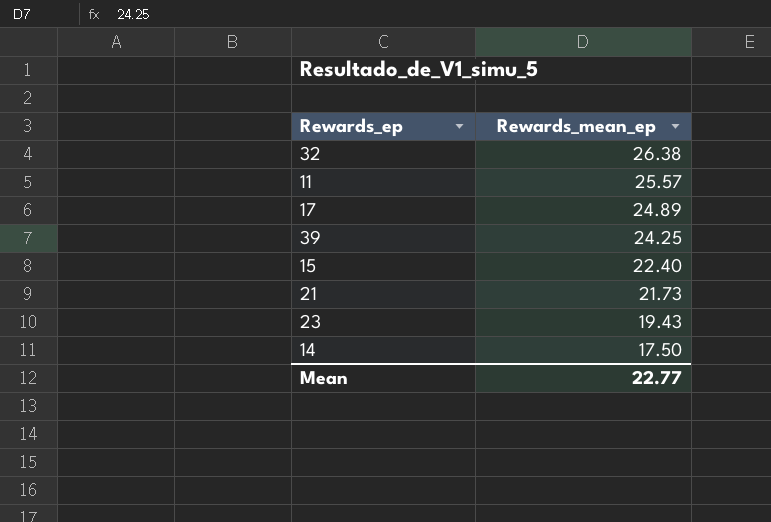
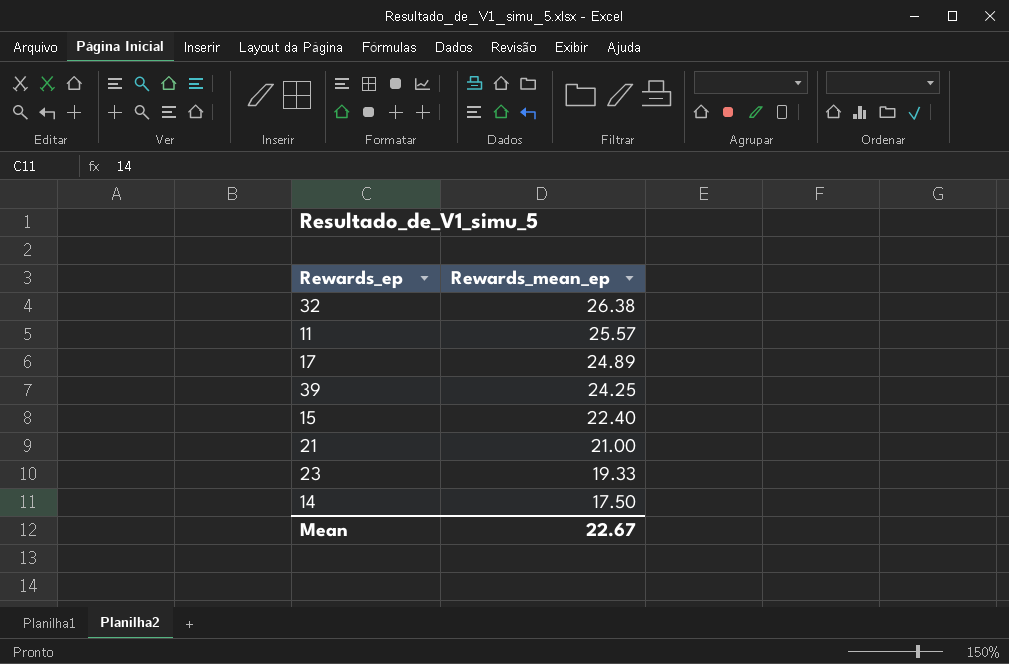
21 | Rewards_mean_ep: 21.73 -> 21.00
23 | Rewards_mean_ep: 19.43 -> 19.33
Mean | Rewards_mean_ep: 22.77 -> 22.67

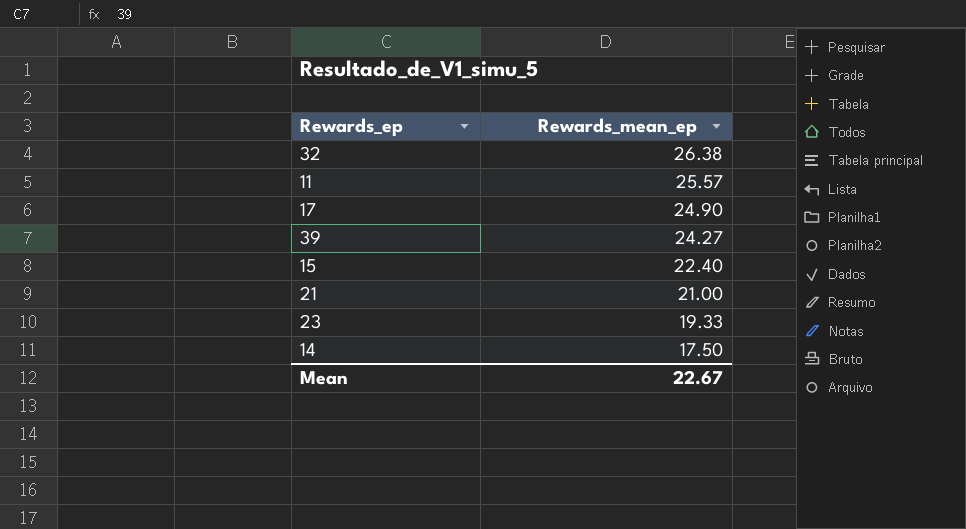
17 | Rewards_mean_ep: 24.89 -> 24.90
39 | Rewards_mean_ep: 24.25 -> 24.27

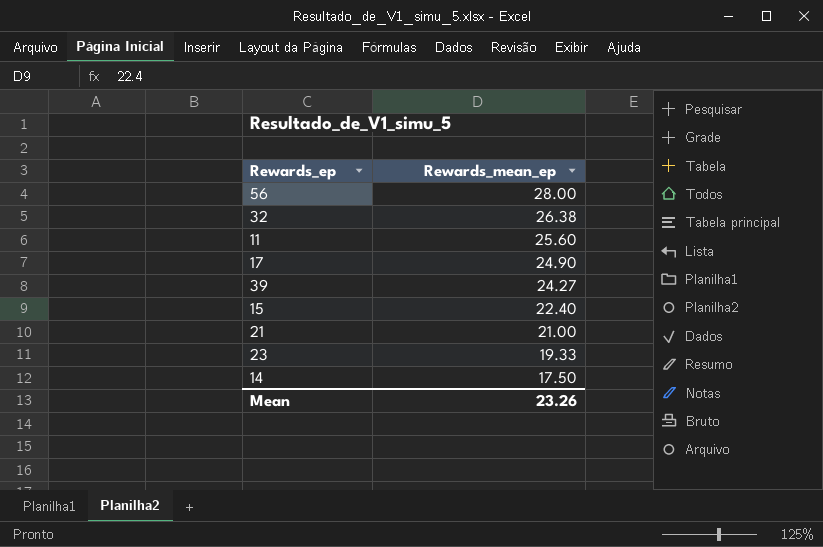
row 56: none -> 28.00
11 | Rewards_mean_ep: 25.57 -> 25.60
Mean | Rewards_mean_ep: 22.67 -> 23.26

